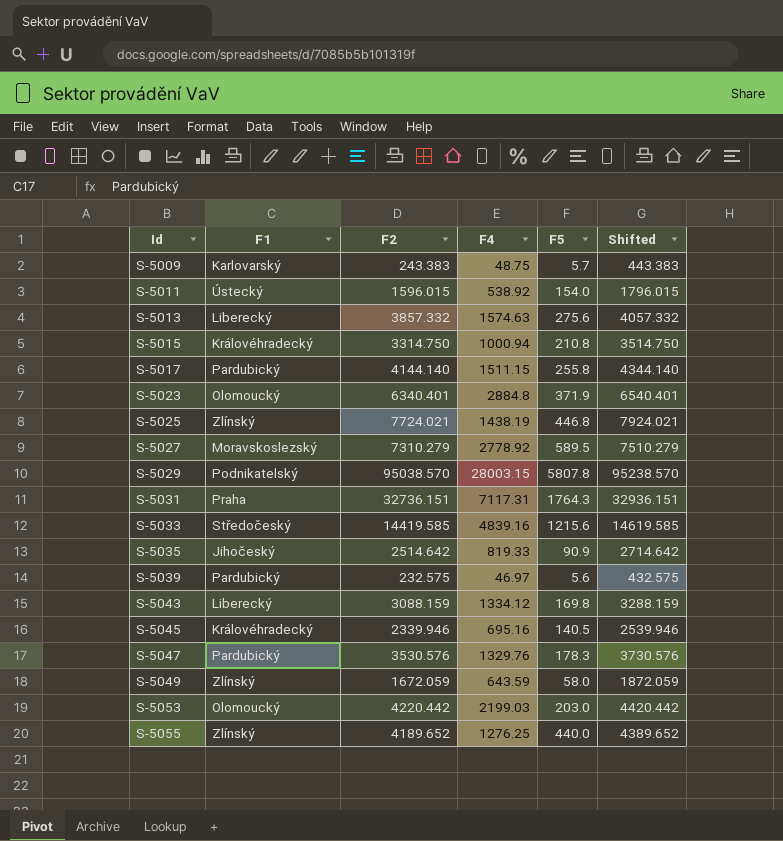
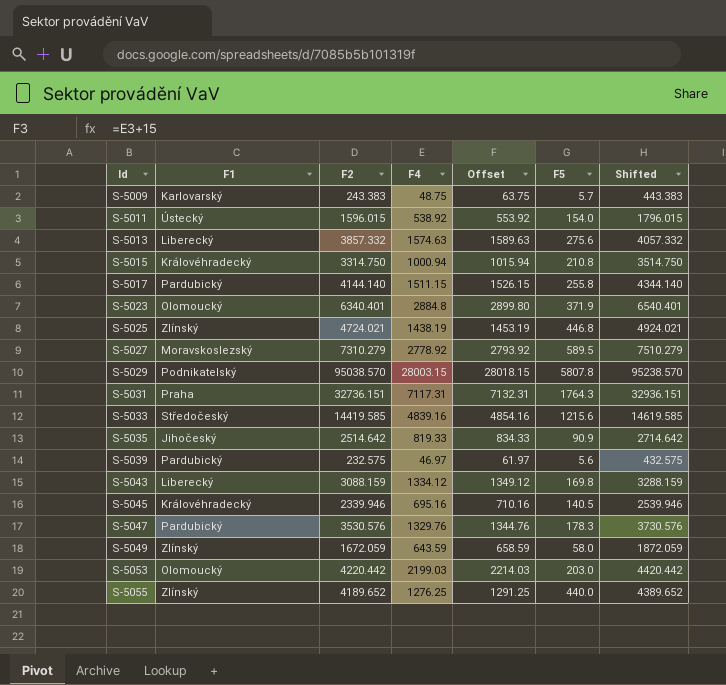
column Offset | formula: none -> [F4] + 15
S-5025 | F2: 7724.021 -> 4724.021
S-5025 | Shifted: 7924.021 -> 4924.021

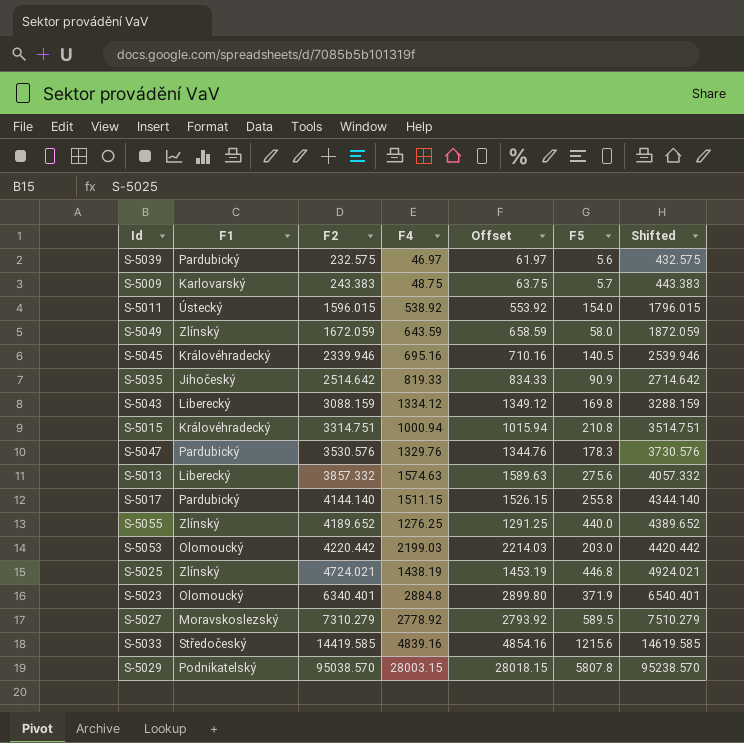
row order: Id ascending -> F2 ascending
row S-5031: Praha | 32736.151 | 7117.31 | 7132.31 | 1764.3 | 32936.151 -> none
S-5015 | F2: 3314.750 -> 3314.751
S-5015 | Shifted: 3514.750 -> 3514.751

